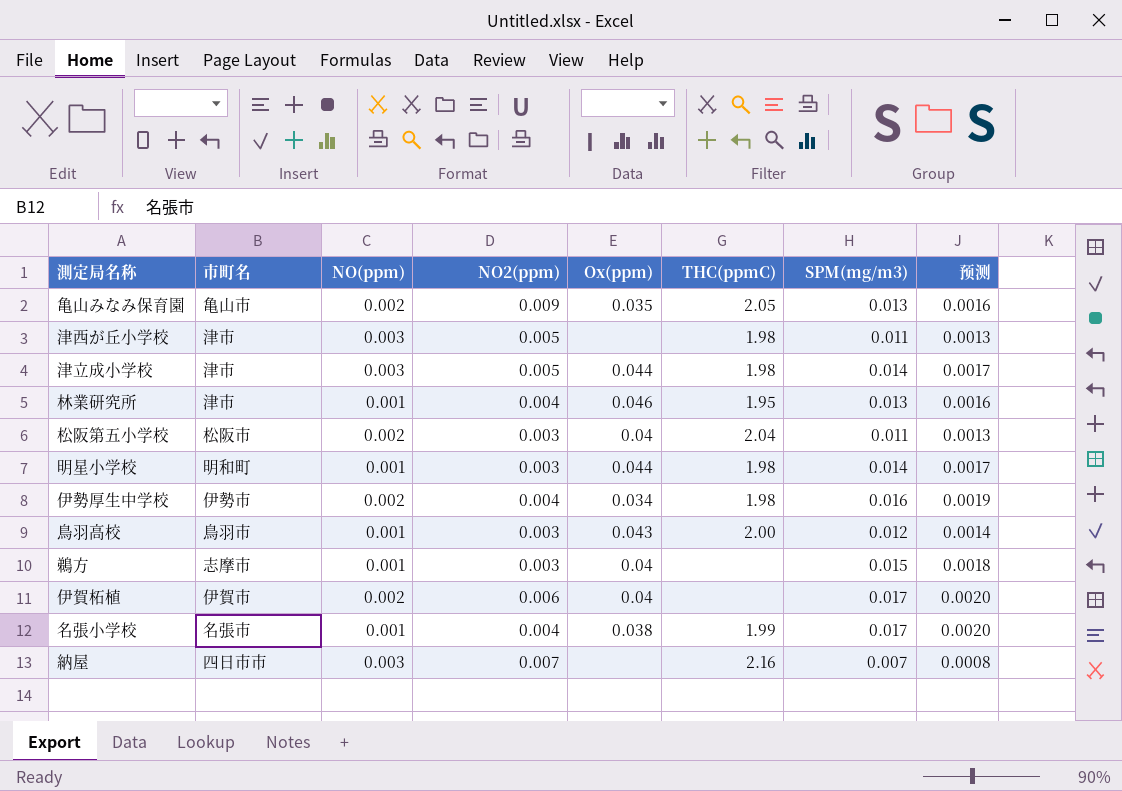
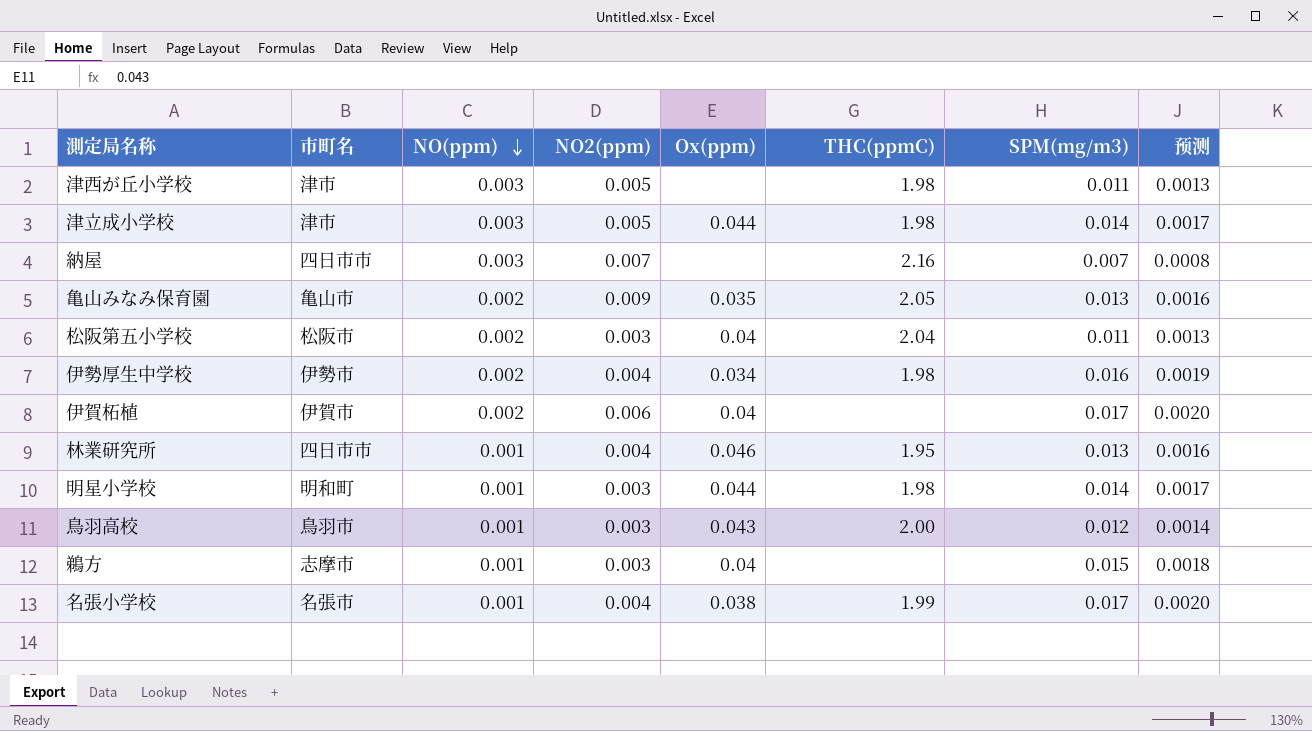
row order: none -> NO(ppm) descending
林業研究所 | 市町名: 津市 -> 四日市市

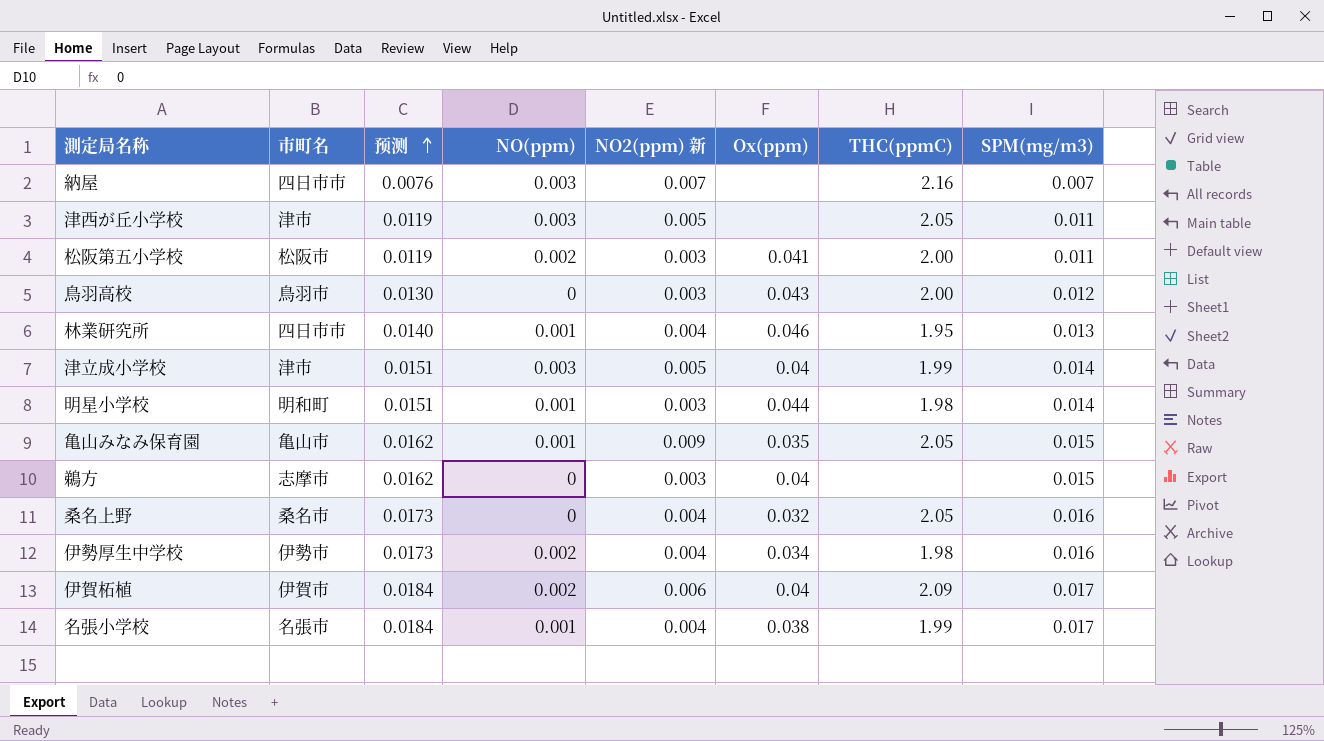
row order: NO(ppm) descending -> 预测 ascending
column 预测 | formula: [SPM(mg/m3)] * 0.12 -> [SPM(mg/m3)] * 1.08
column 预测 | position: 8 -> 3
column name: NO2(ppm) -> NO2(ppm) 新
津西が丘小学校 | THC(ppmC): 1.98 -> 2.05
松阪第五小学校 | Ox(ppm): 0.04 -> 0.041
松阪第五小学校 | THC(ppmC): 2.04 -> 2.00
鳥羽高校 | NO(ppm): 0.001 -> 0
津立成小学校 | Ox(ppm): 0.044 -> 0.04
津立成小学校 | THC(ppmC): 1.98 -> 1.99
亀山みなみ保育園 | NO(ppm): 0.002 -> 0.001
亀山みなみ保育園 | SPM(mg/m3): 0.013 -> 0.015
鵜方 | NO(ppm): 0.001 -> 0
row 桑名上野: none -> 桑名市 | 0.0173 | 0 | 0.004 | 0.032 | 2.05 | 0.016
伊賀柘植 | THC(ppmC): none -> 2.09

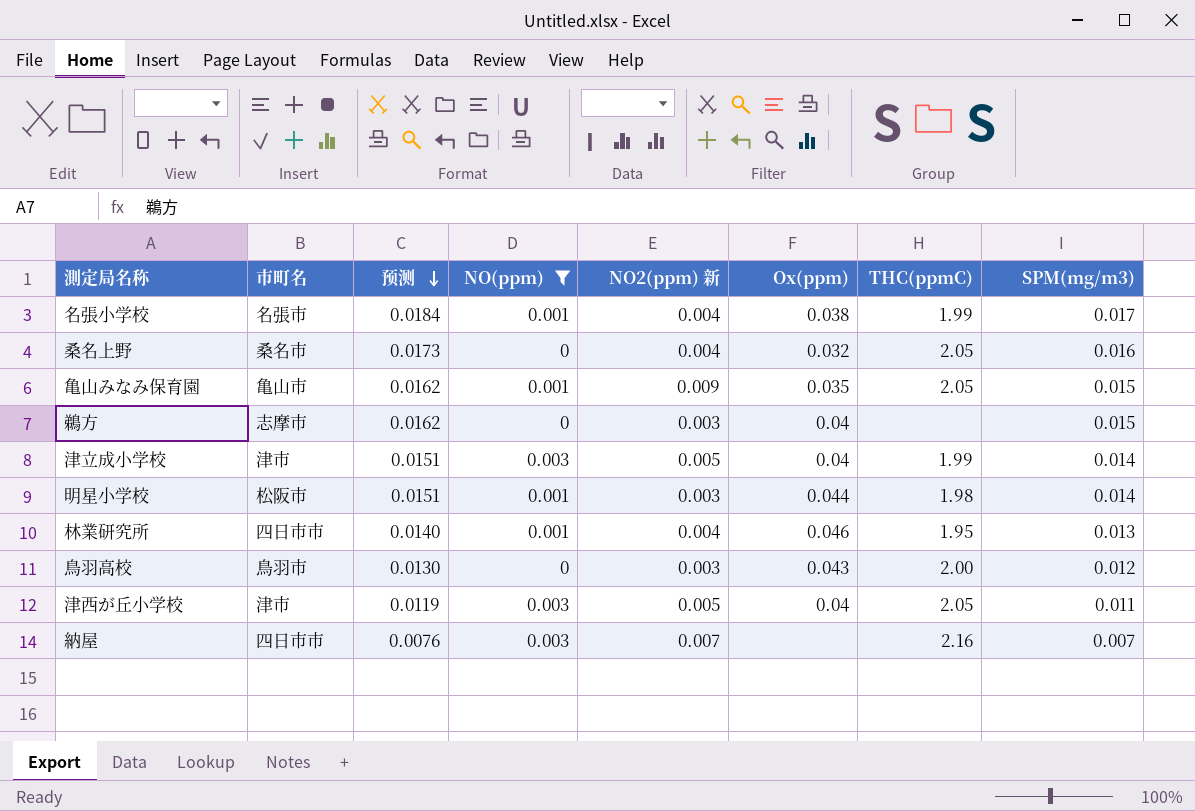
filter: none -> NO(ppm) != 0.002
row order: 预测 ascending -> 预测 descending
明星小学校 | 市町名: 明和町 -> 松阪市
津西が丘小学校 | Ox(ppm): none -> 0.04

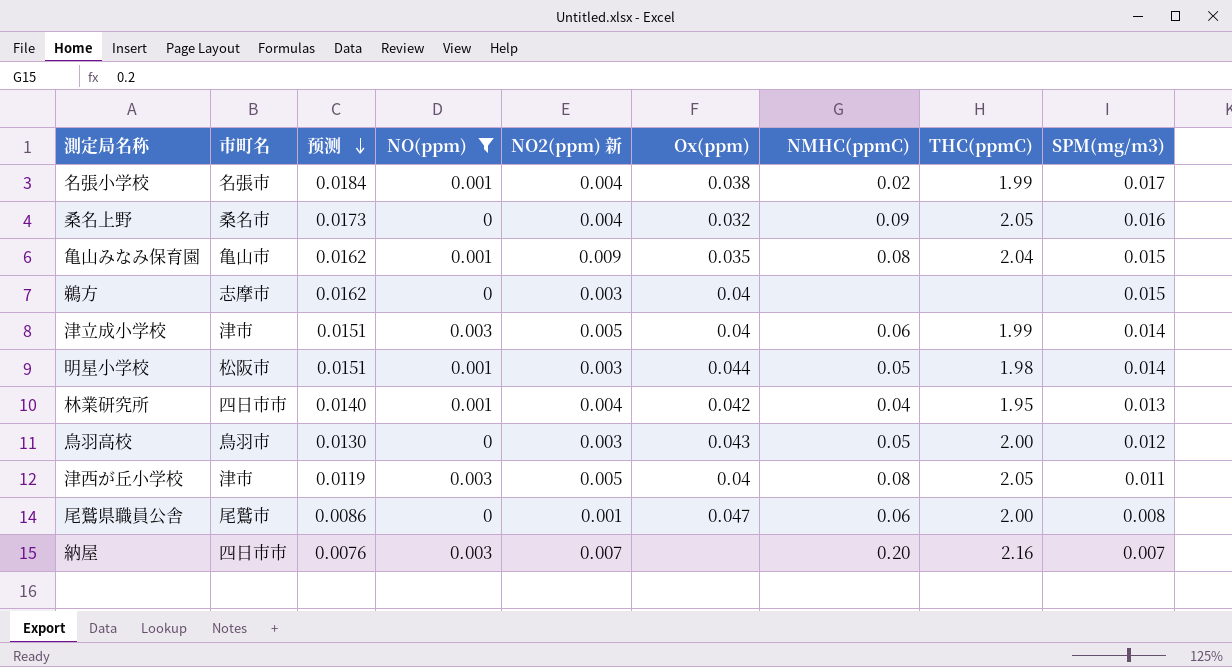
column NMHC(ppmC) | position: none -> 7
亀山みなみ保育園 | THC(ppmC): 2.05 -> 2.04
林業研究所 | Ox(ppm): 0.046 -> 0.042
row 尾鷲県職員公舎: none -> 尾鷲市 | 0.0086 | 0 | 0.001 | 0.047 | 0.06 | 2.00 | 0.008

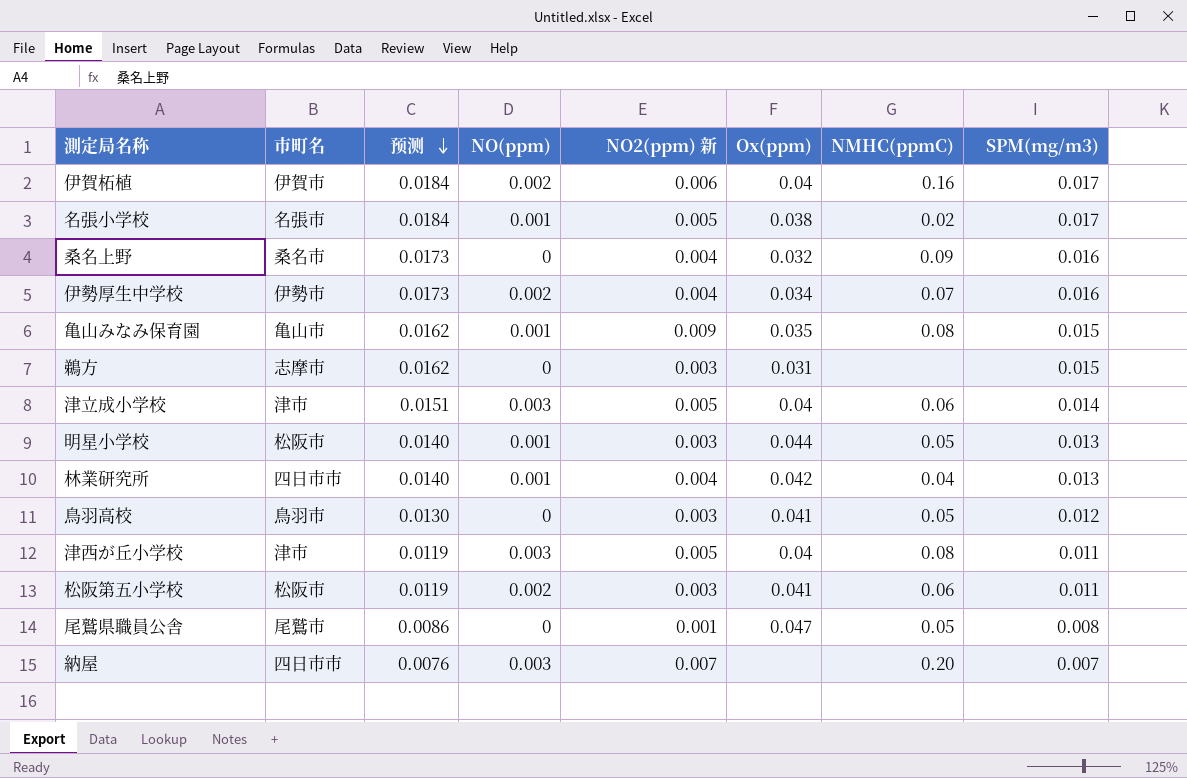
filter: NO(ppm) != 0.002 -> none
column THC(ppmC) | position: 8 -> none
名張小学校 | NO2(ppm) 新: 0.004 -> 0.005
鵜方 | Ox(ppm): 0.04 -> 0.031
明星小学校 | 预测: 0.0151 -> 0.0140
明星小学校 | SPM(mg/m3): 0.014 -> 0.013
鳥羽高校 | Ox(ppm): 0.043 -> 0.041
尾鷲県職員公舎 | NMHC(ppmC): 0.06 -> 0.05

